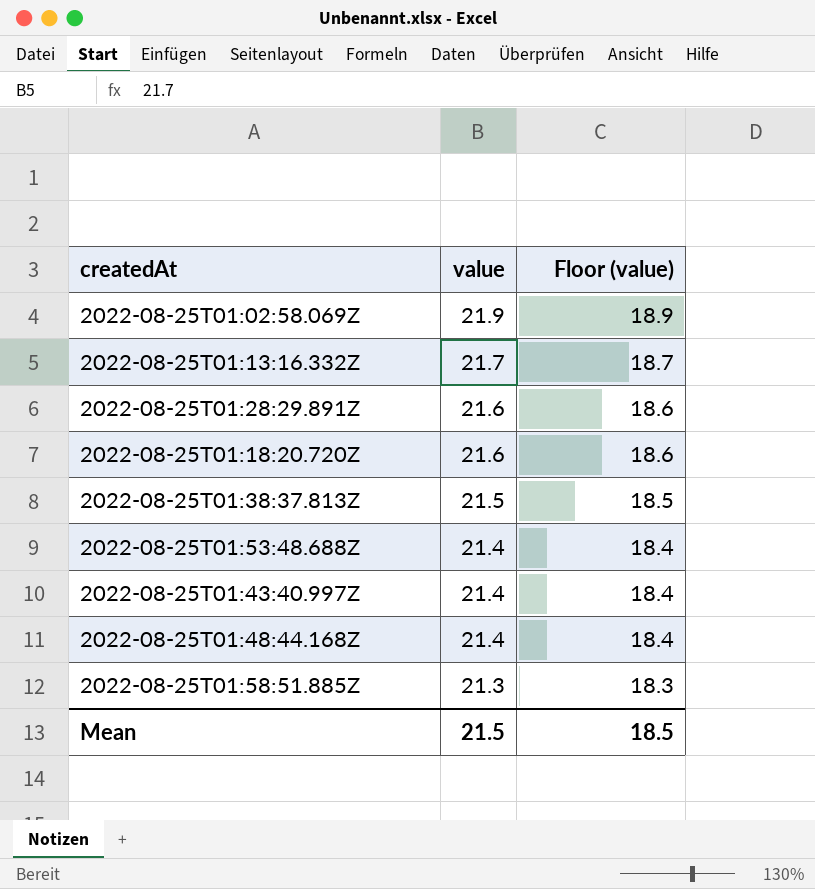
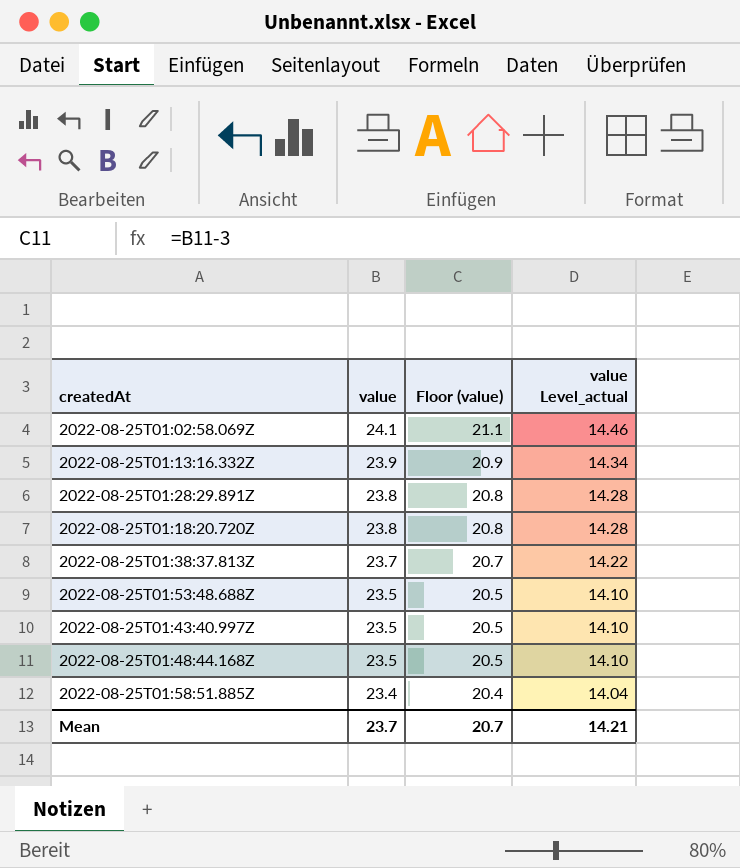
column value Level_actual | formula: none -> [value] * 0.6
2022-08-25T01:02:58.069Z | value: 21.9 -> 24.1
2022-08-25T01:02:58.069Z | Floor (value): 18.9 -> 21.1
2022-08-25T01:13:16.332Z | value: 21.7 -> 23.9
2022-08-25T01:13:16.332Z | Floor (value): 18.7 -> 20.9
2022-08-25T01:28:29.891Z | value: 21.6 -> 23.8
2022-08-25T01:28:29.891Z | Floor (value): 18.6 -> 20.8
2022-08-25T01:18:20.720Z | value: 21.6 -> 23.8
2022-08-25T01:18:20.720Z | Floor (value): 18.6 -> 20.8
2022-08-25T01:38:37.813Z | value: 21.5 -> 23.7
2022-08-25T01:38:37.813Z | Floor (value): 18.5 -> 20.7
2022-08-25T01:53:48.688Z | value: 21.4 -> 23.5
2022-08-25T01:53:48.688Z | Floor (value): 18.4 -> 20.5
2022-08-25T01:43:40.997Z | value: 21.4 -> 23.5
2022-08-25T01:43:40.997Z | Floor (value): 18.4 -> 20.5
2022-08-25T01:48:44.168Z | value: 21.4 -> 23.5
2022-08-25T01:48:44.168Z | Floor (value): 18.4 -> 20.5
2022-08-25T01:58:51.885Z | value: 21.3 -> 23.4
2022-08-25T01:58:51.885Z | Floor (value): 18.3 -> 20.4
Mean | value: 21.5 -> 23.7
Mean | Floor (value): 18.5 -> 20.7

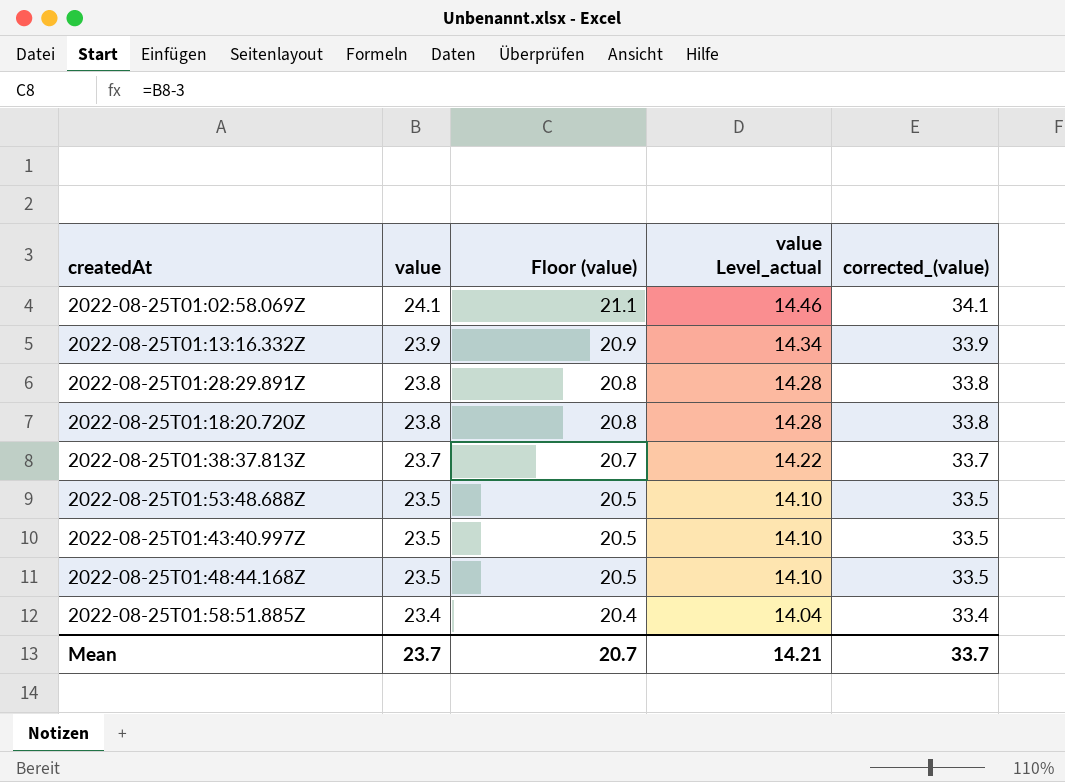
column corrected_(value) | formula: none -> [value] + 10

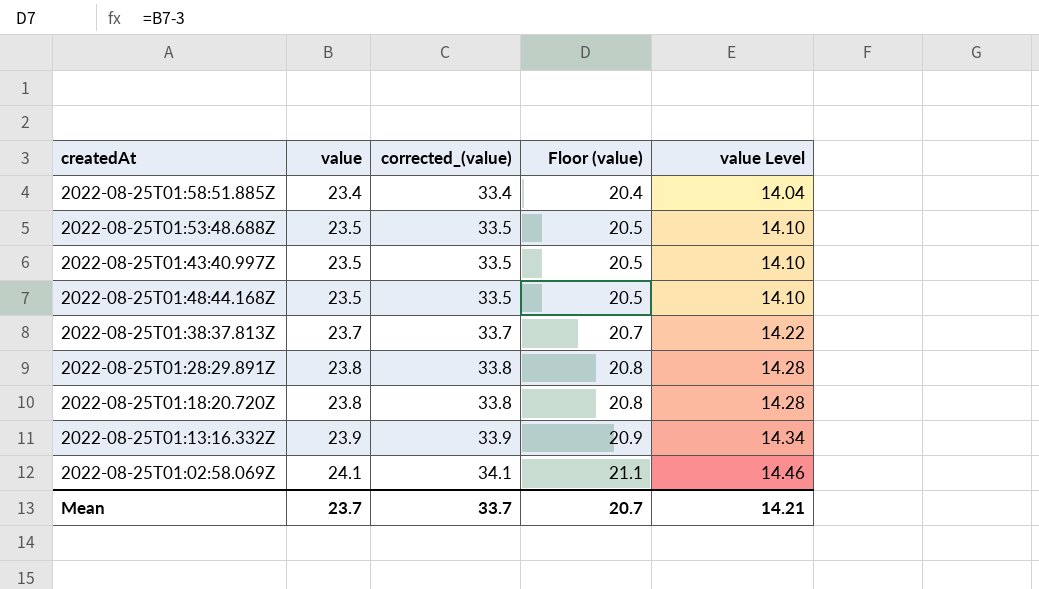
row order: value descending -> value ascending
column corrected_(value) | position: 5 -> 3
column name: value Level_actual -> value Level

